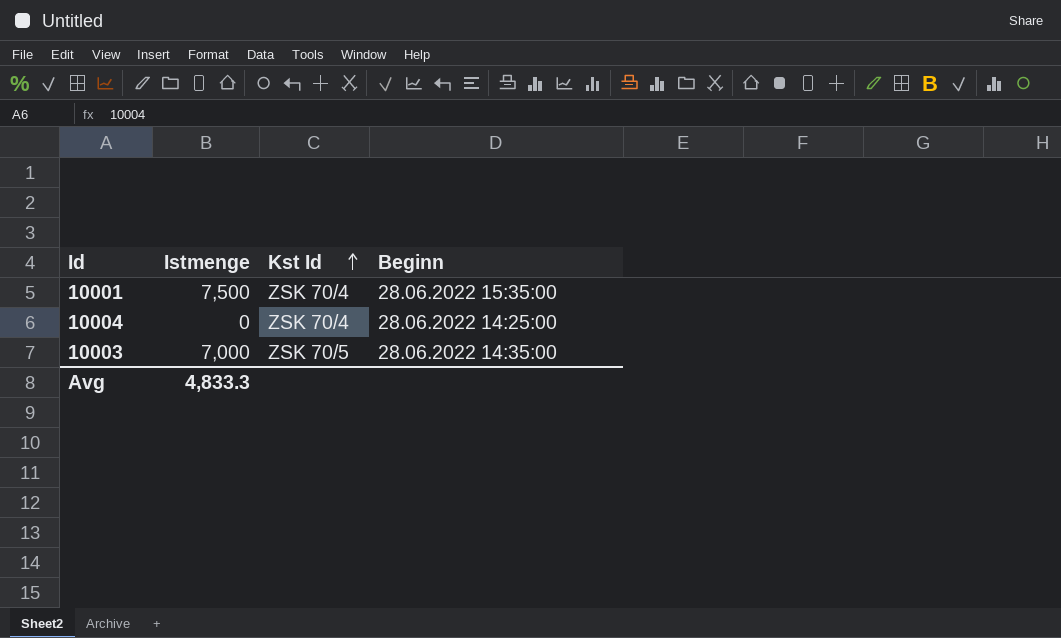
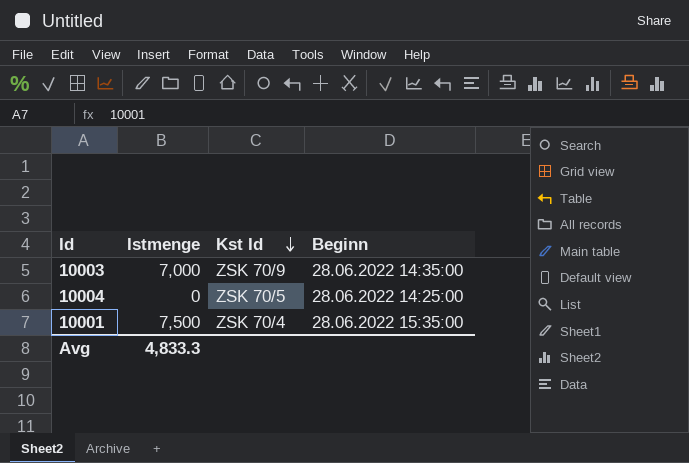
row order: Kst Id ascending -> Kst Id descending
10003 | Kst Id: ZSK 70/5 -> ZSK 70/9
10004 | Kst Id: ZSK 70/4 -> ZSK 70/5

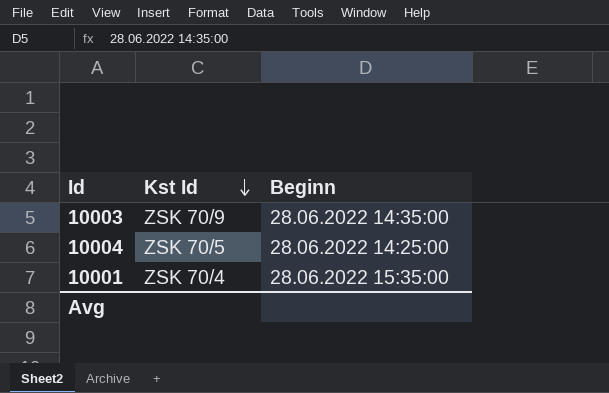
column Istmenge | position: 2 -> none

